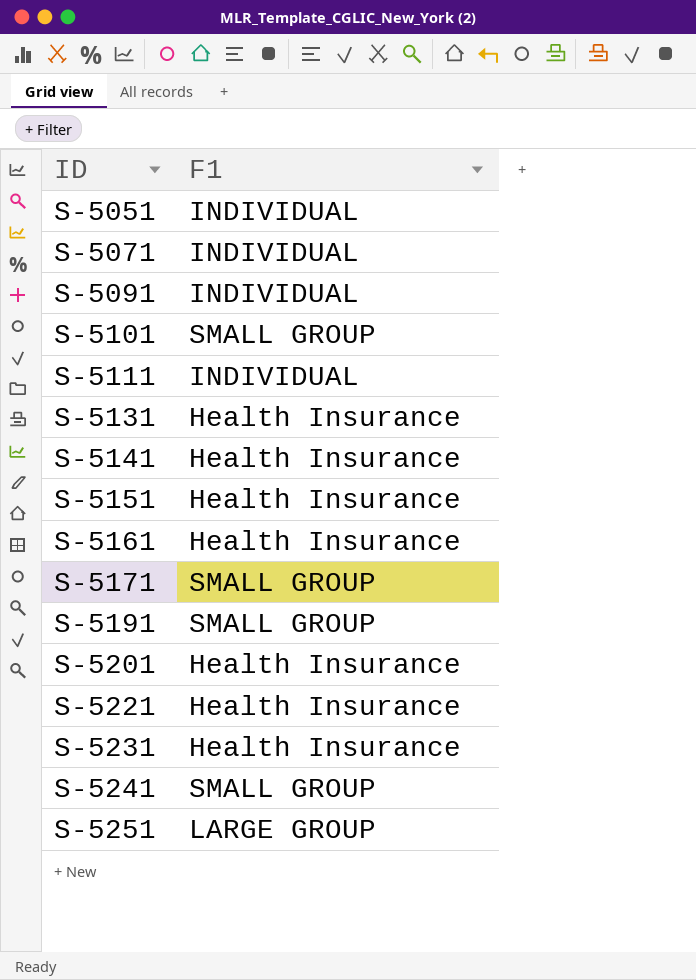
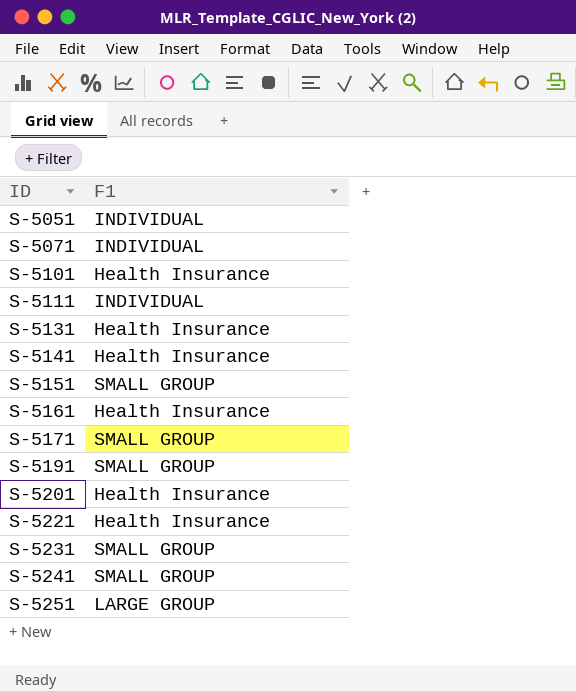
row S-5091: INDIVIDUAL -> none
S-5101 | F1: SMALL GROUP -> Health Insurance
S-5151 | F1: Health Insurance -> SMALL GROUP
S-5231 | F1: Health Insurance -> SMALL GROUP

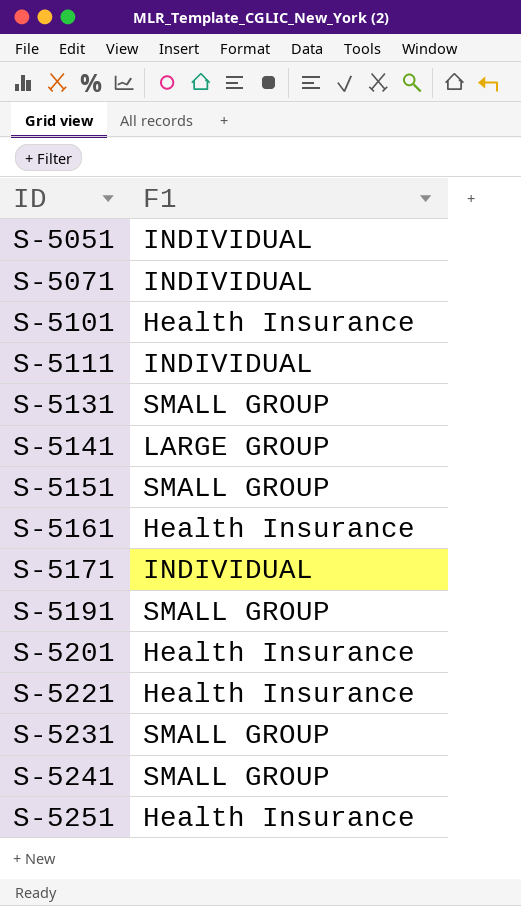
S-5131 | F1: Health Insurance -> SMALL GROUP
S-5141 | F1: Health Insurance -> LARGE GROUP
S-5171 | F1: SMALL GROUP -> INDIVIDUAL
S-5251 | F1: LARGE GROUP -> Health Insurance

